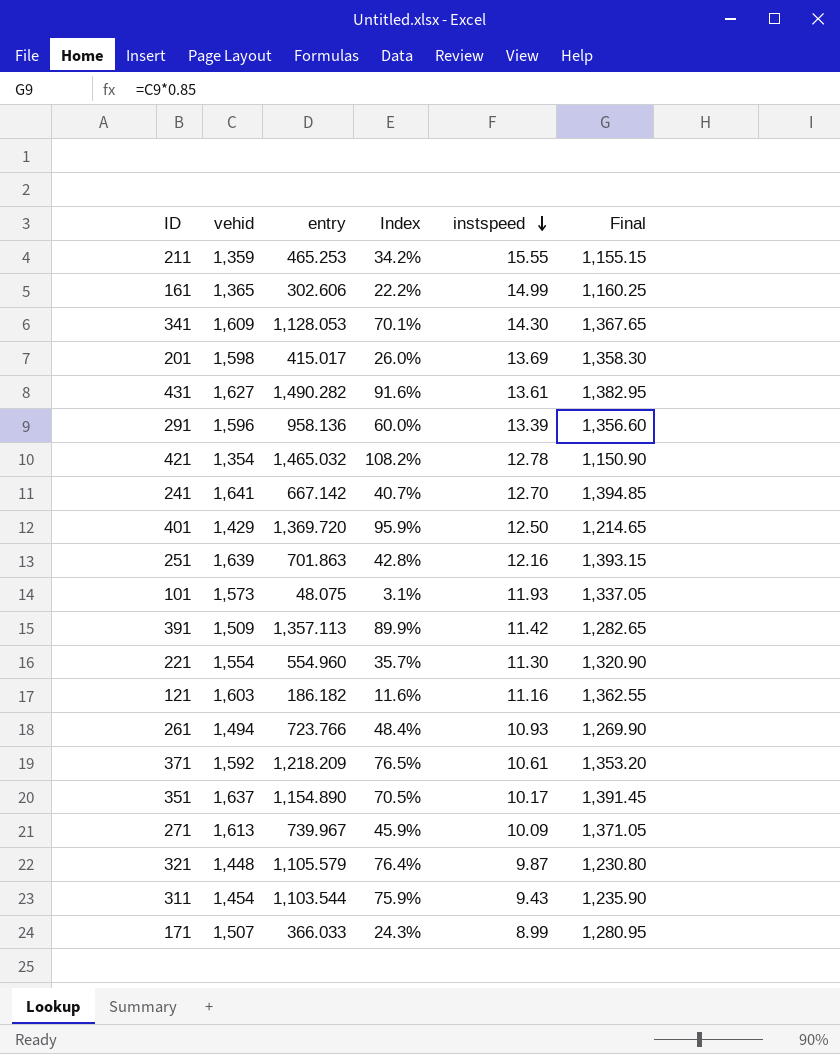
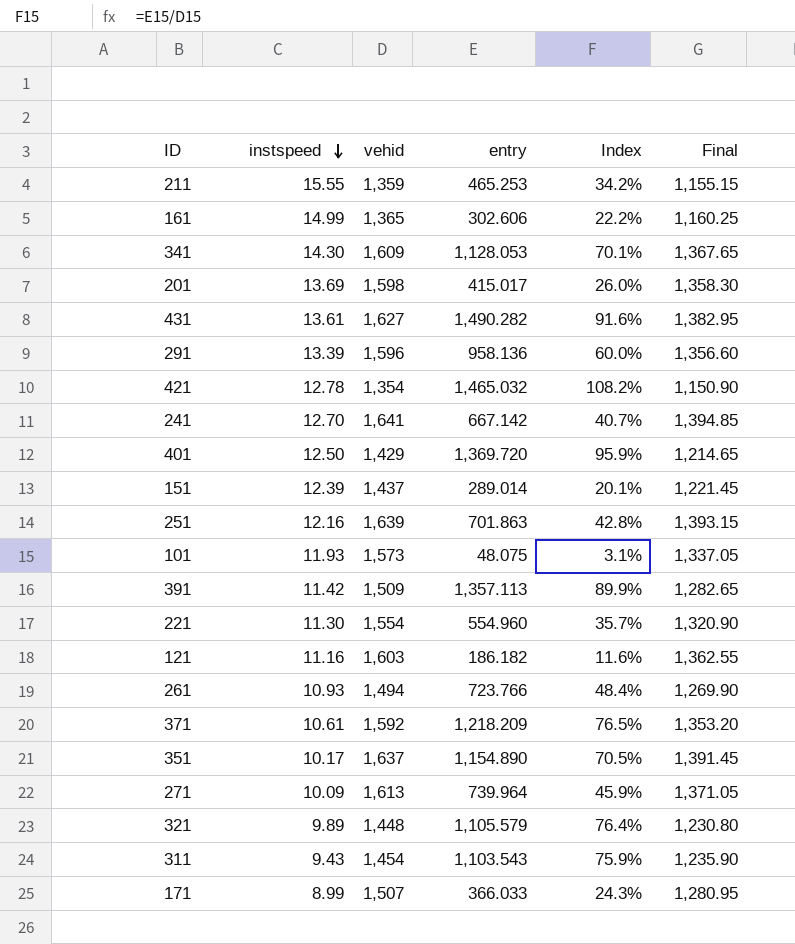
column instspeed | position: 5 -> 2
row 151: none -> 12.39 | 1,437 | 289.014 | 20.1% | 1,221.45
271 | entry: 739.967 -> 739.964
321 | instspeed: 9.87 -> 9.89
311 | entry: 1,103.544 -> 1,103.543

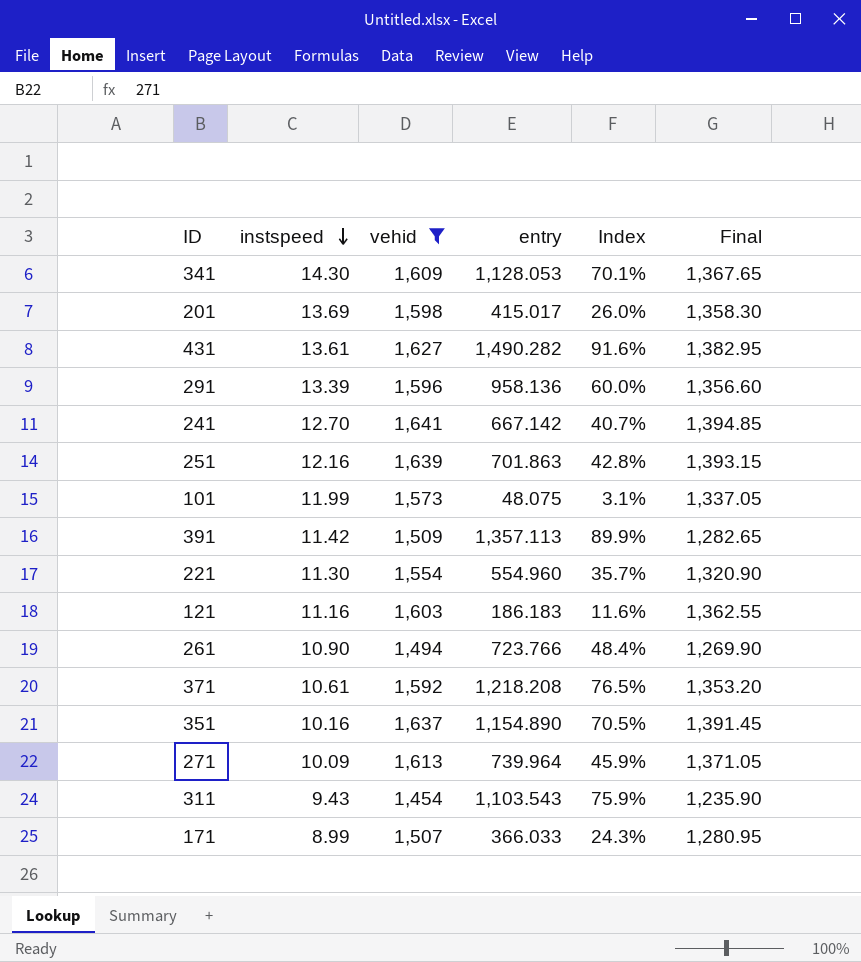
filter: none -> vehid >= 1,454
101 | instspeed: 11.93 -> 11.99
121 | entry: 186.182 -> 186.183
261 | instspeed: 10.93 -> 10.90
371 | entry: 1,218.209 -> 1,218.208
351 | instspeed: 10.17 -> 10.16

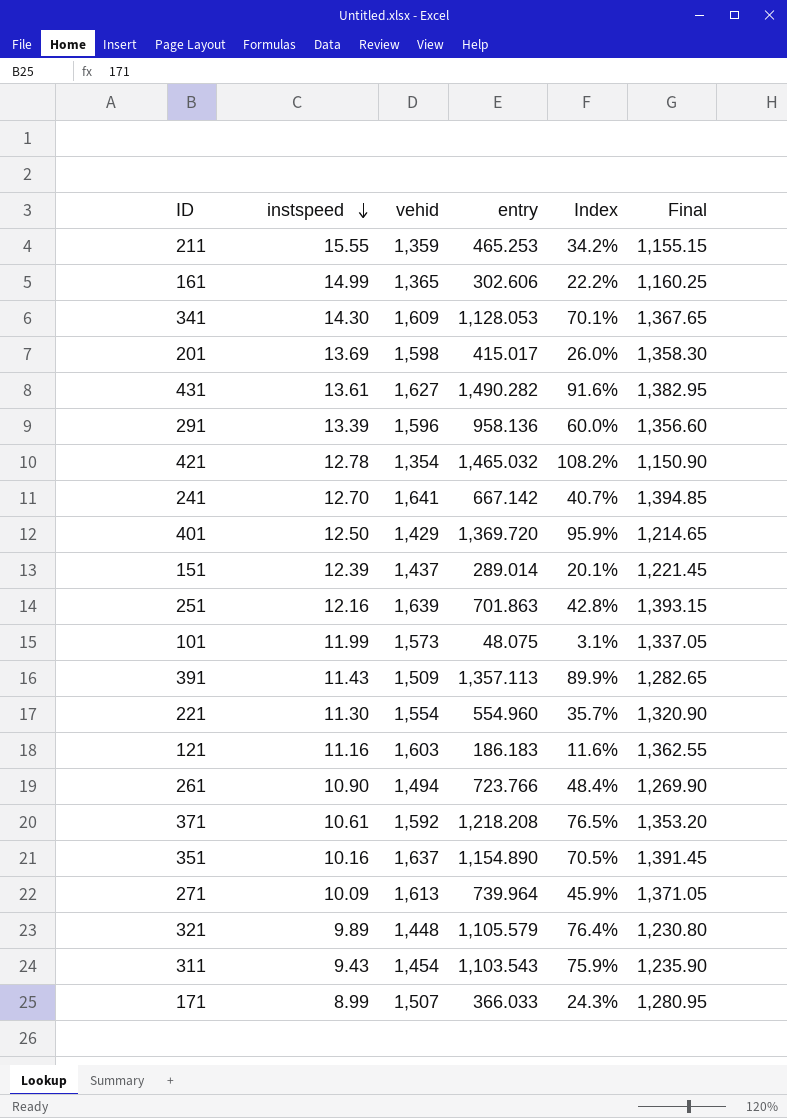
filter: vehid >= 1,454 -> none
391 | instspeed: 11.42 -> 11.43

